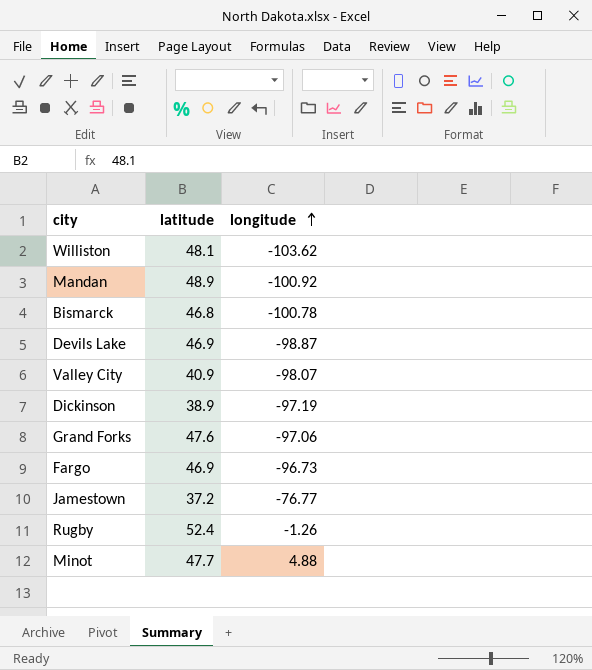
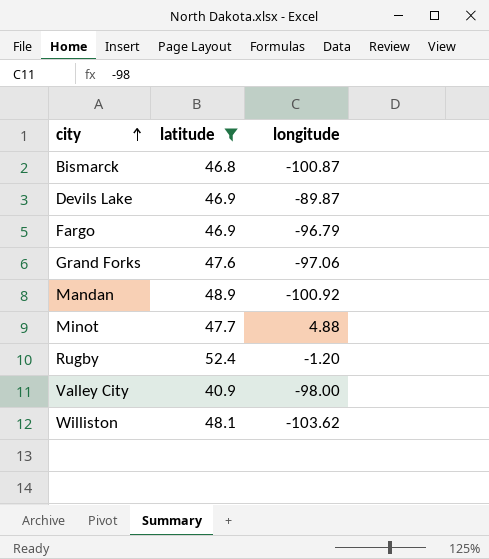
filter: none -> latitude >= 40.9
row order: longitude ascending -> city ascending
Bismarck | longitude: -100.78 -> -100.87
Devils Lake | longitude: -98.87 -> -89.87
Fargo | longitude: -96.73 -> -96.79
Rugby | longitude: -1.26 -> -1.20
Valley City | longitude: -98.07 -> -98.00

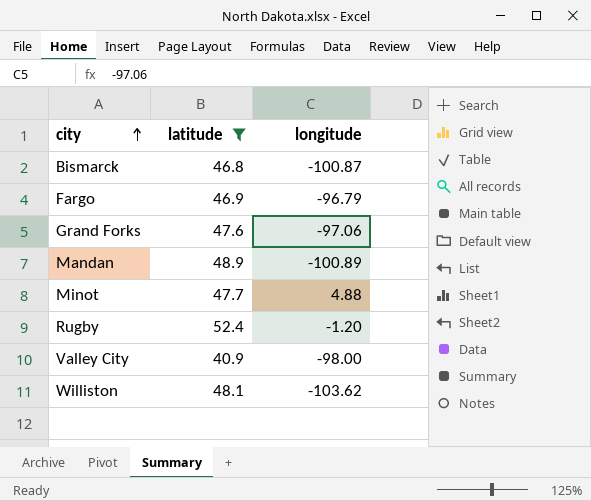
row Devils Lake: 46.9 | -89.87 -> none
Mandan | longitude: -100.92 -> -100.89

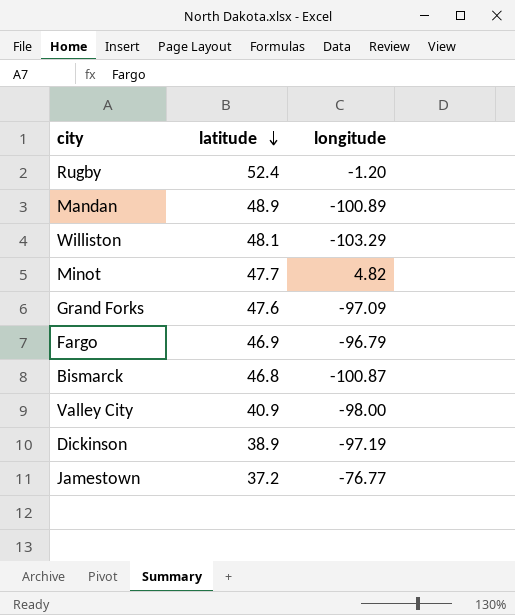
filter: latitude >= 40.9 -> none
row order: city ascending -> latitude descending
Williston | longitude: -103.62 -> -103.29
Minot | longitude: 4.88 -> 4.82
Grand Forks | longitude: -97.06 -> -97.09

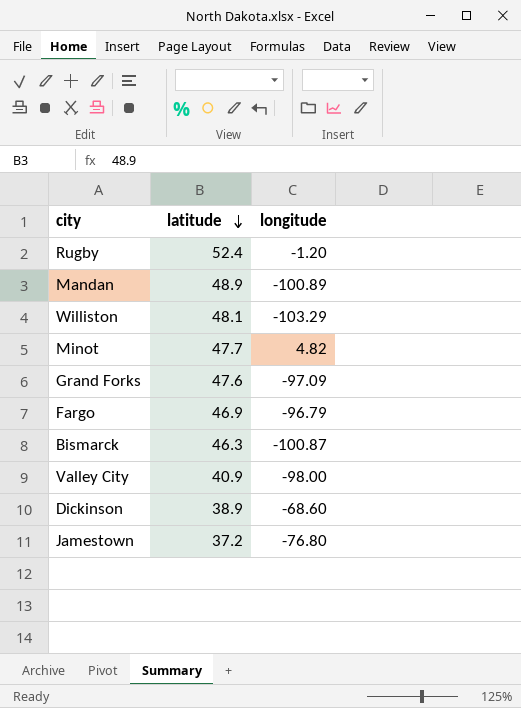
Bismarck | latitude: 46.8 -> 46.3
Dickinson | longitude: -97.19 -> -68.60
Jamestown | longitude: -76.77 -> -76.80

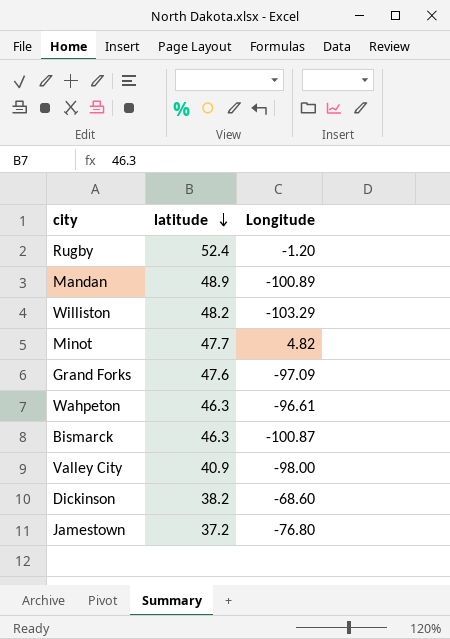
column name: longitude -> Longitude
row Fargo: 46.9 | -96.79 -> none
Williston | latitude: 48.1 -> 48.2
row Wahpeton: none -> 46.3 | -96.61
Dickinson | latitude: 38.9 -> 38.2

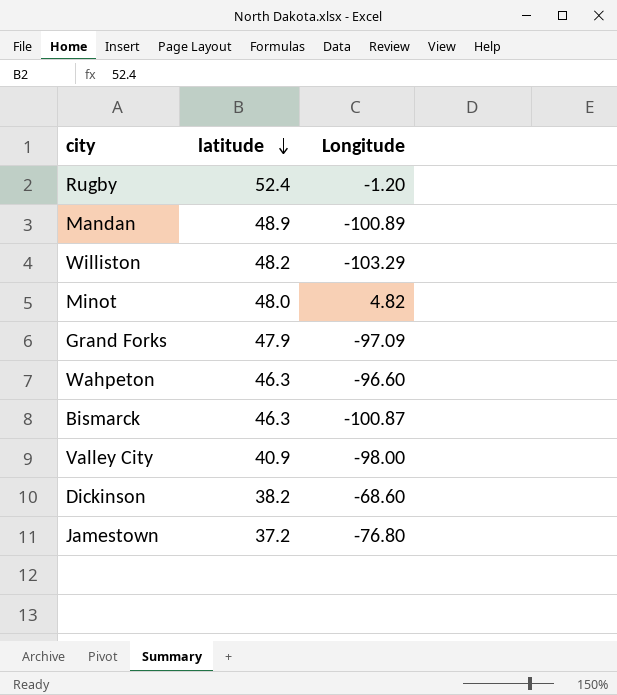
Minot | latitude: 47.7 -> 48.0
Grand Forks | latitude: 47.6 -> 47.9
Wahpeton | Longitude: -96.61 -> -96.60

